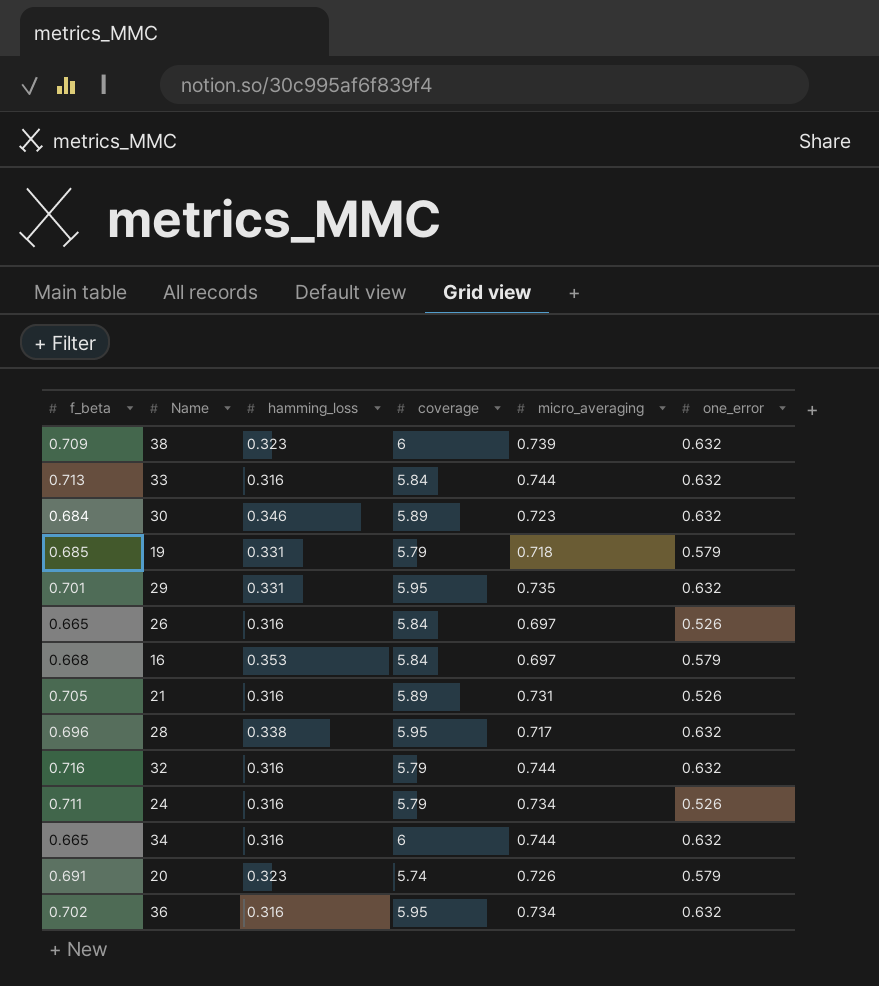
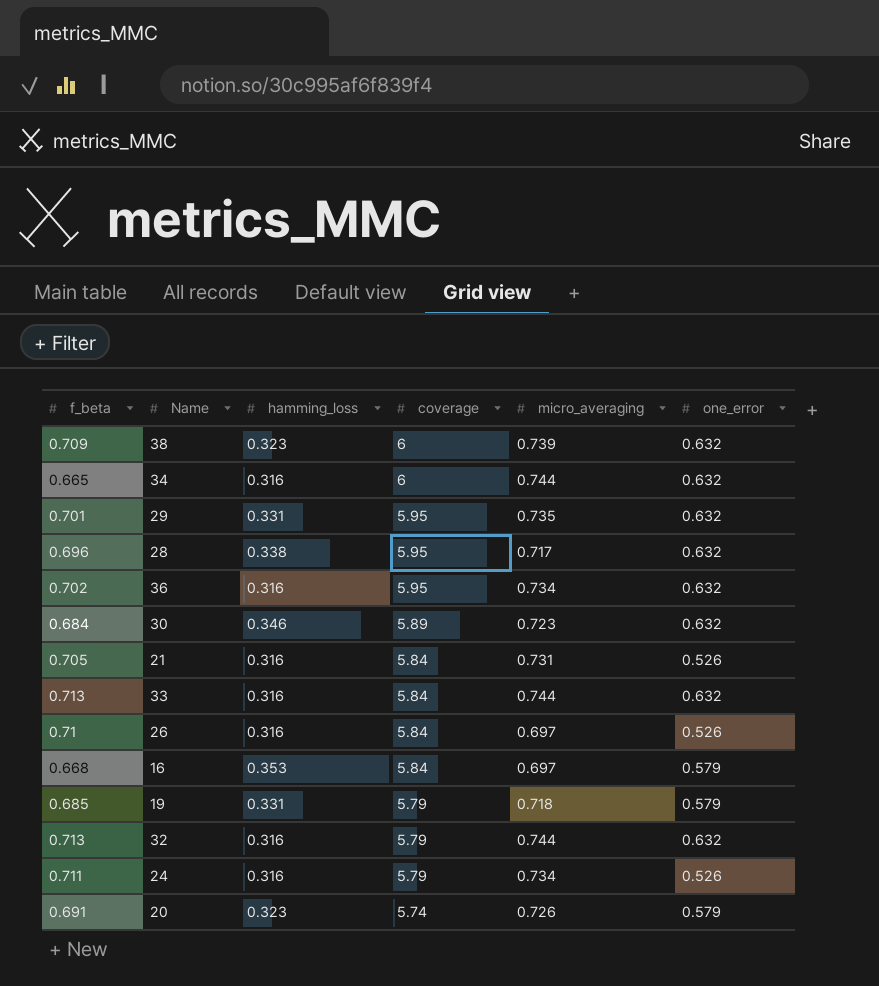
row order: none -> coverage descending
21 | coverage: 5.89 -> 5.84
26 | f_beta: 0.665 -> 0.71
32 | f_beta: 0.716 -> 0.713

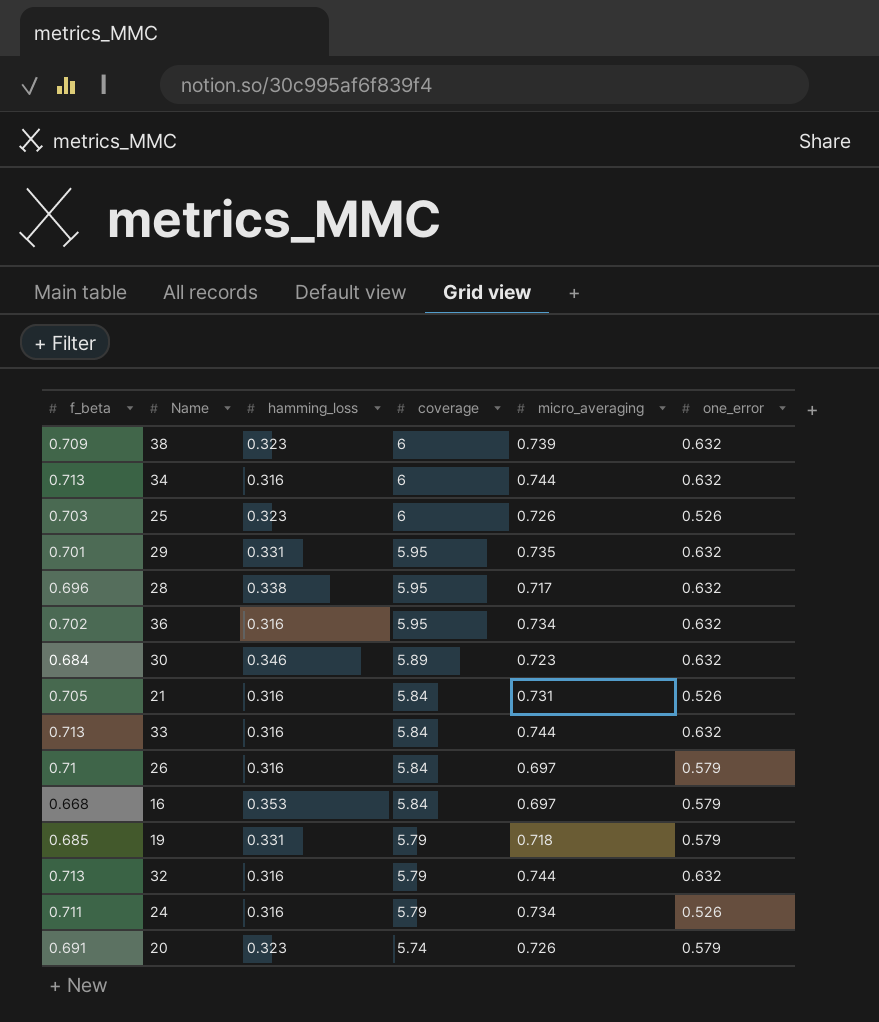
34 | f_beta: 0.665 -> 0.713
row 25: none -> 0.703 | 0.323 | 6 | 0.726 | 0.526
26 | one_error: 0.526 -> 0.579

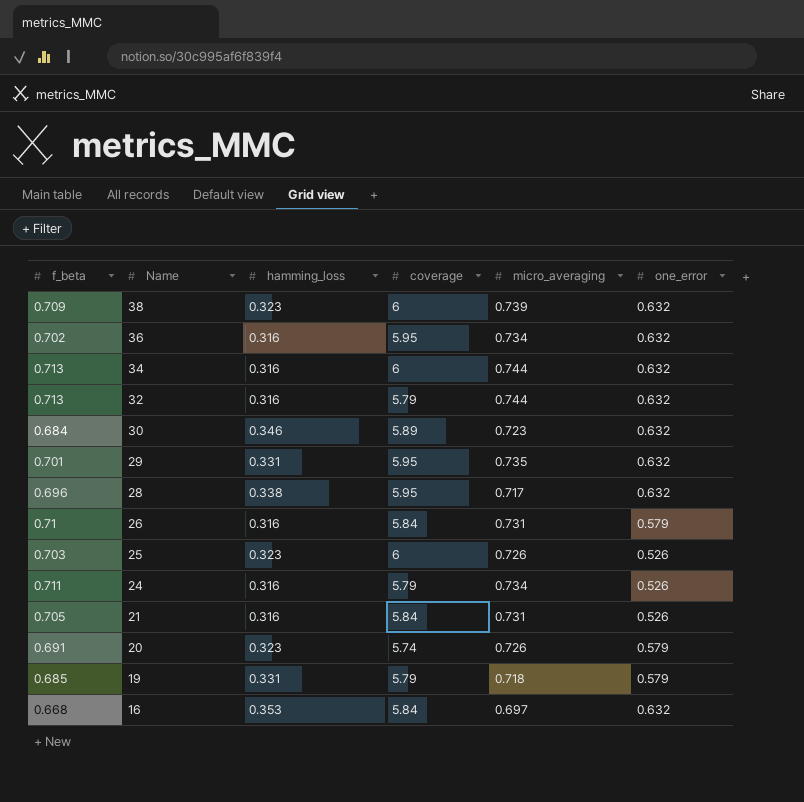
row order: coverage descending -> Name descending
row 33: 0.713 | 0.316 | 5.84 | 0.744 | 0.632 -> none
26 | micro_averaging: 0.697 -> 0.731
16 | one_error: 0.579 -> 0.632

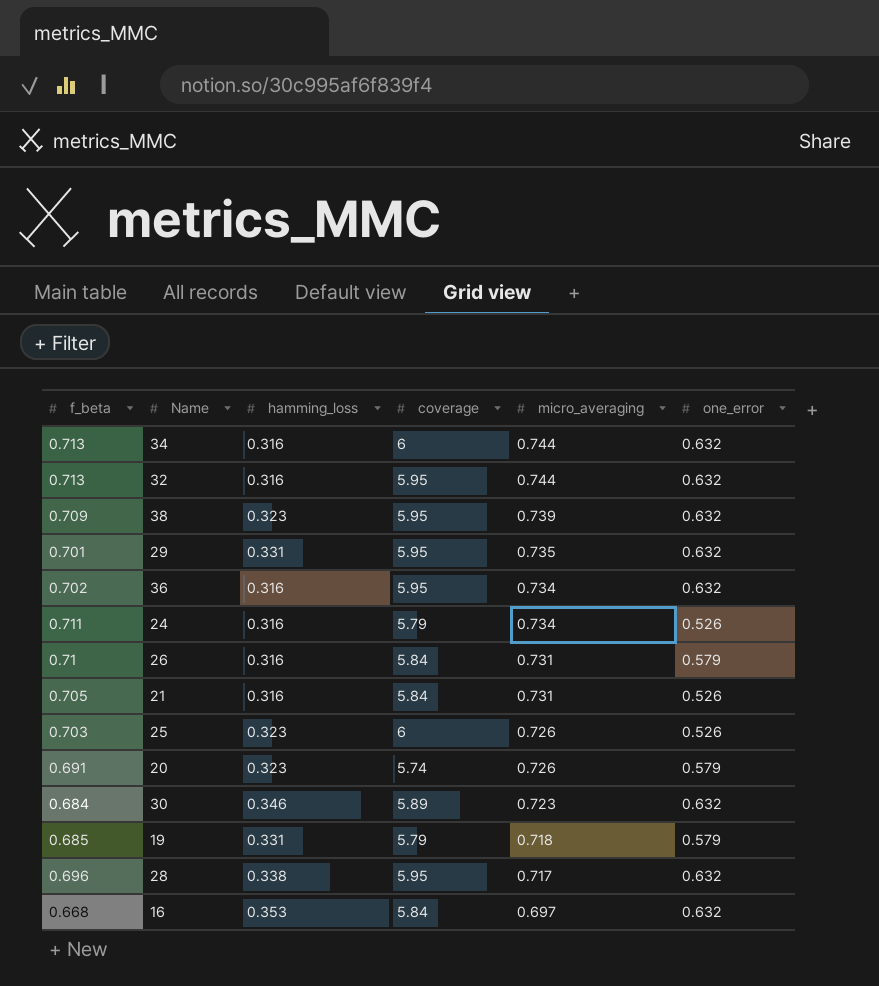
row order: Name descending -> micro_averaging descending
32 | coverage: 5.79 -> 5.95
38 | coverage: 6 -> 5.95

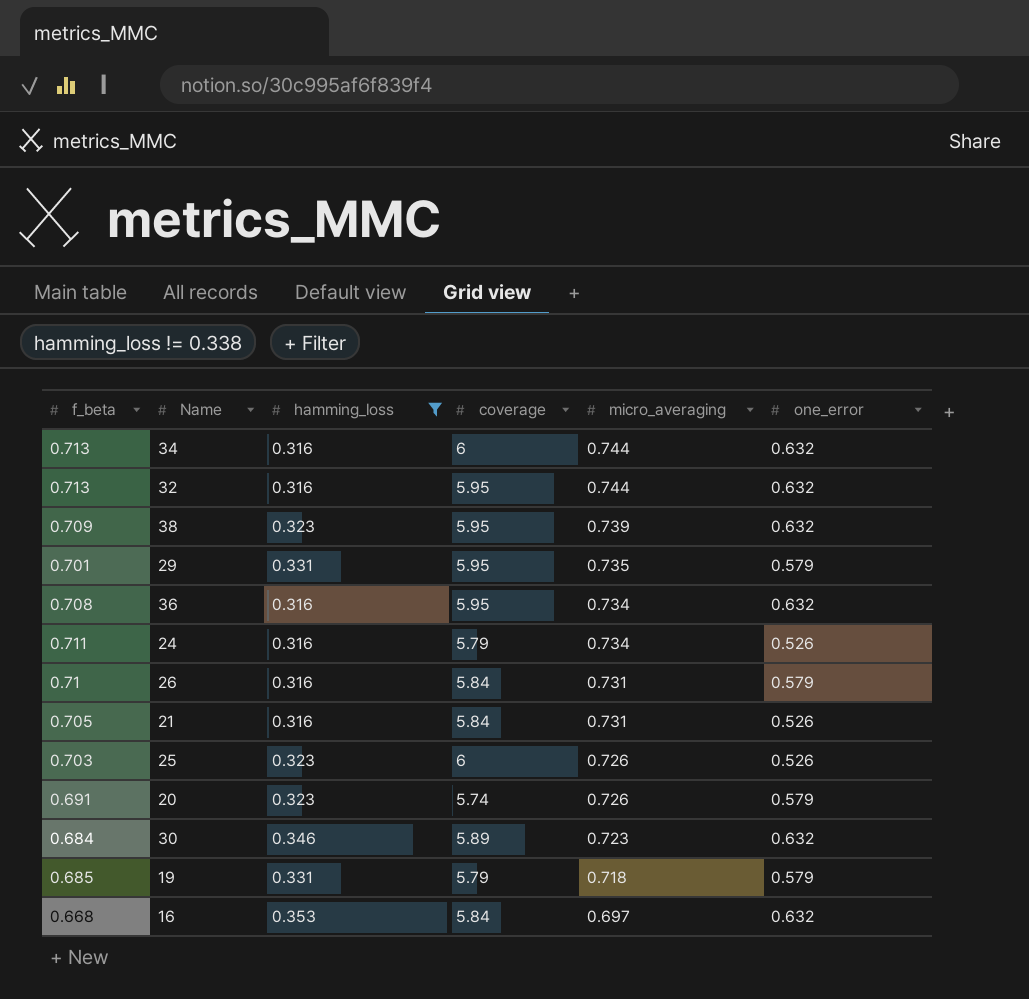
filter: none -> hamming_loss != 0.338
29 | one_error: 0.632 -> 0.579
36 | f_beta: 0.702 -> 0.708

